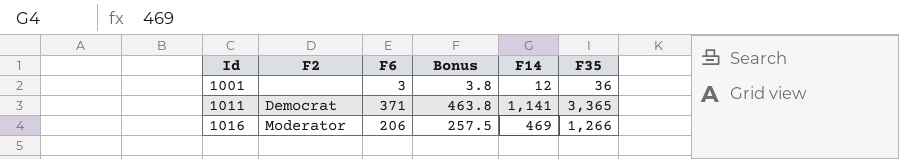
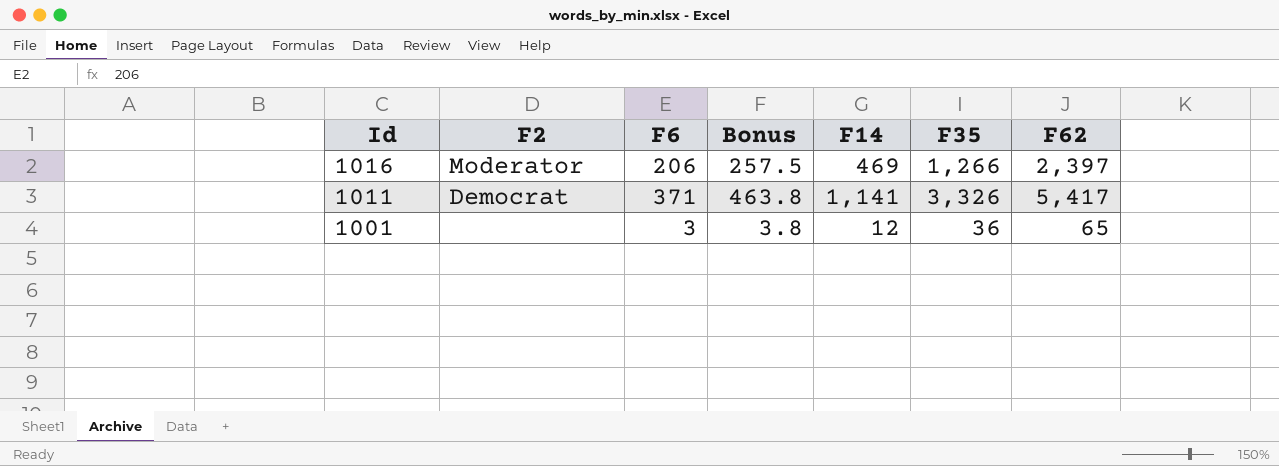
row order: Id ascending -> Id descending
column F62 | position: none -> 7
1011 | F35: 3,365 -> 3,326

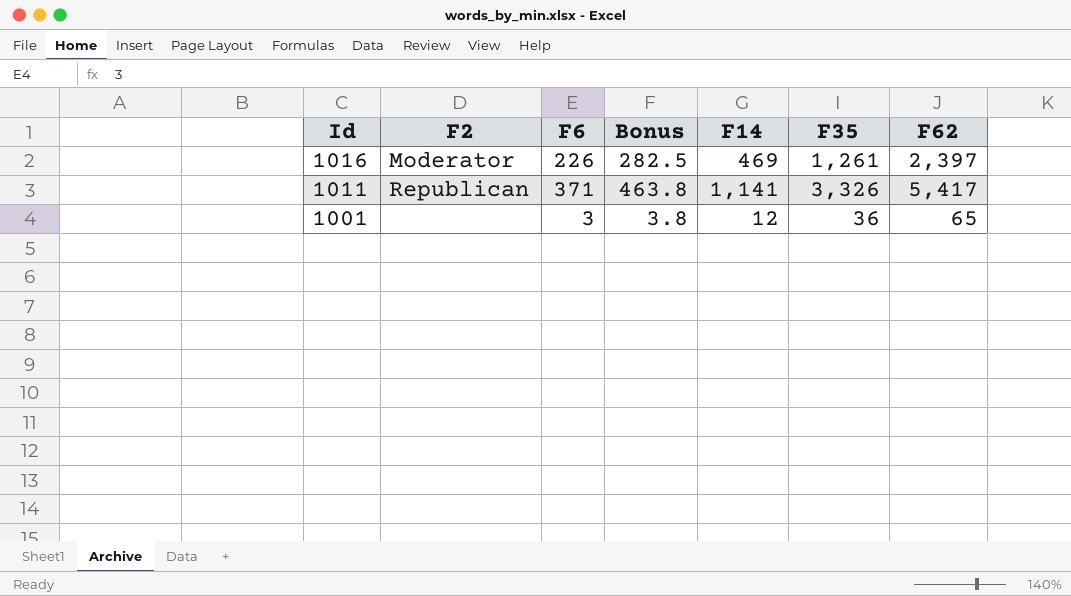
1016 | F6: 206 -> 226
1016 | Bonus: 257.5 -> 282.5
1016 | F35: 1,266 -> 1,261
1011 | F2: Democrat -> Republican

